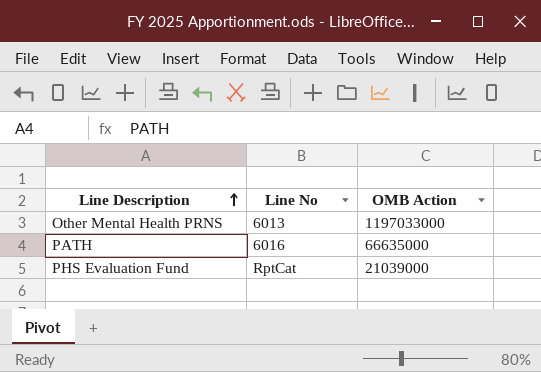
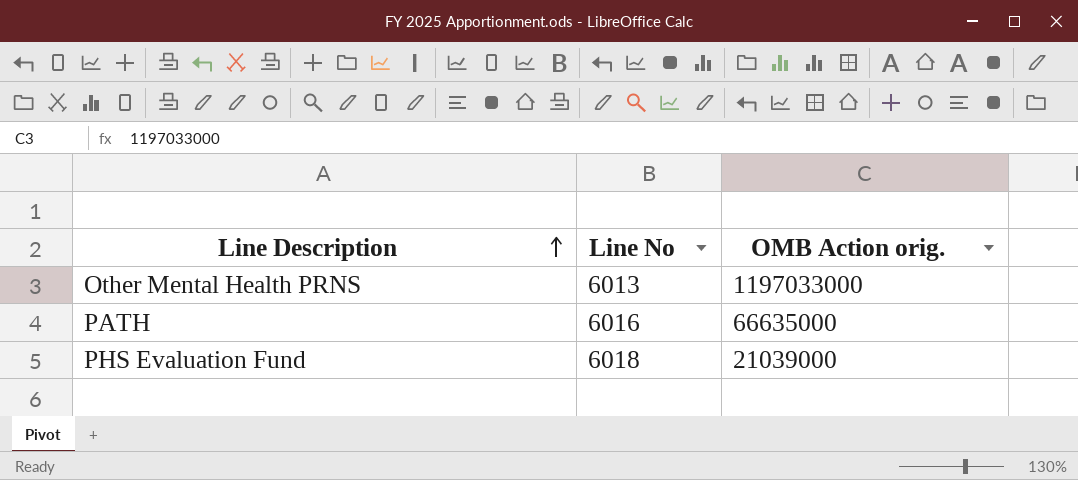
column name: OMB Action -> OMB Action orig.
PHS Evaluation Fund | Line No: RptCat -> 6018

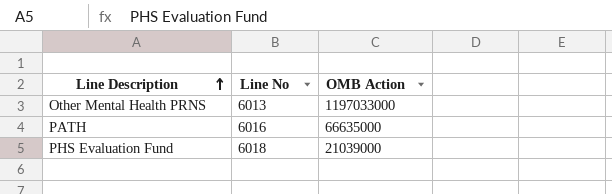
column name: OMB Action orig. -> OMB Action

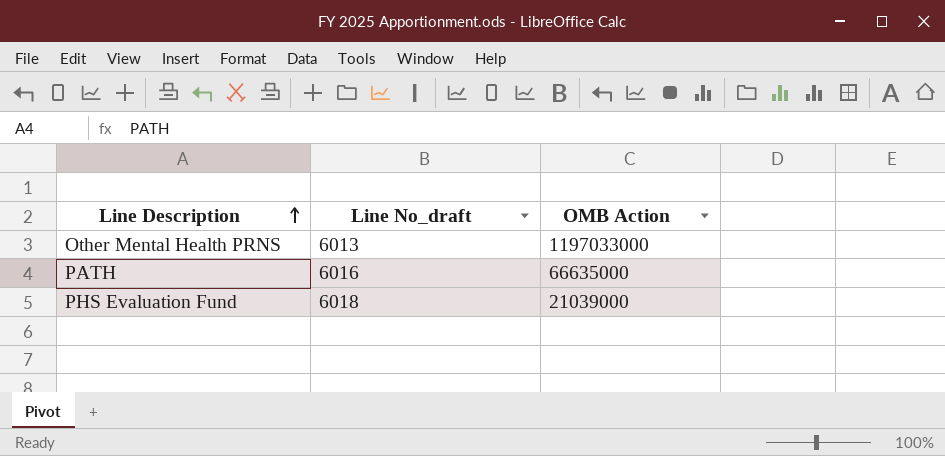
column name: Line No -> Line No_draft

